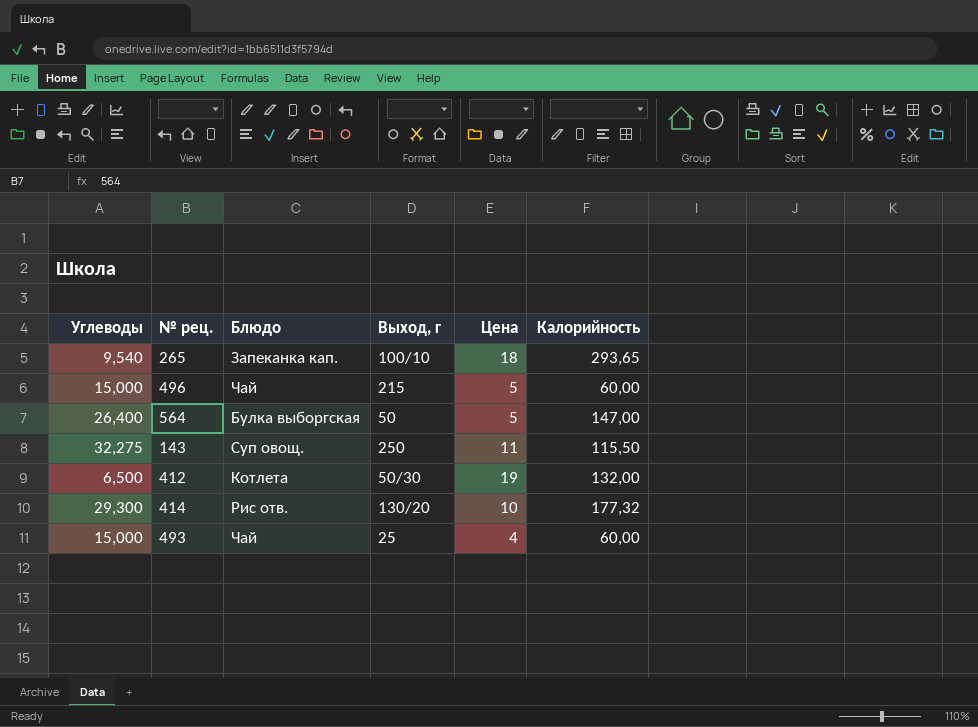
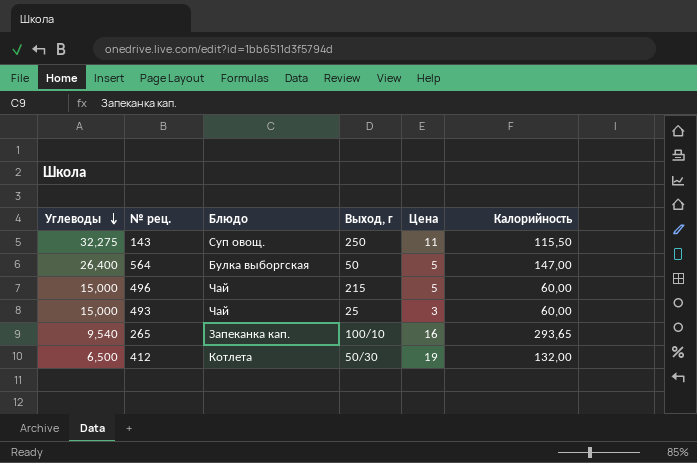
row order: none -> Углеводы descending
row 414: 29,300 | Рис отв. | 130/20 | 10 | 177,32 -> none
493 | Цена: 4 -> 3
265 | Цена: 18 -> 16

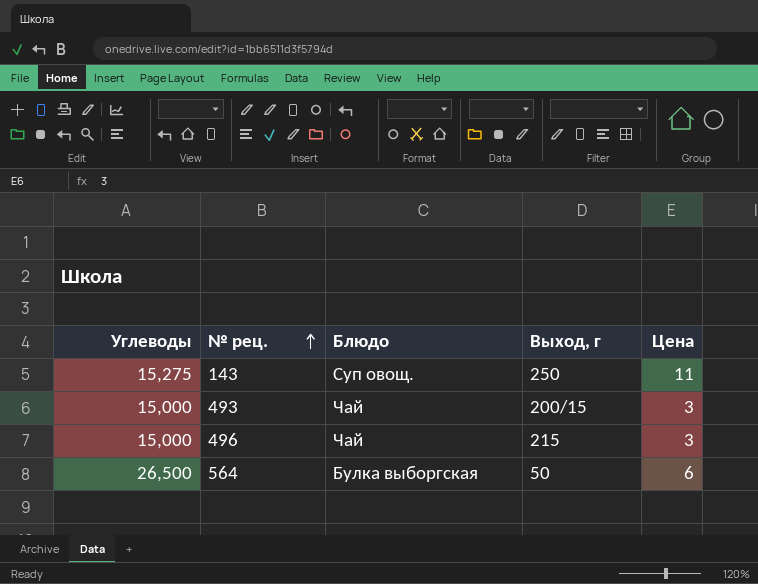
row order: Углеводы descending -> № рец. ascending
column Калорийность | position: 6 -> none
row 265: 9,540 | Запеканка кап. | 100/10 | 16 | 293,65 -> none
row 412: 6,500 | Котлета | 50/30 | 19 | 132,00 -> none
143 | Углеводы: 32,275 -> 15,275
493 | Выход, г: 25 -> 200/15
496 | Цена: 5 -> 3
564 | Углеводы: 26,400 -> 26,500
564 | Цена: 5 -> 6

